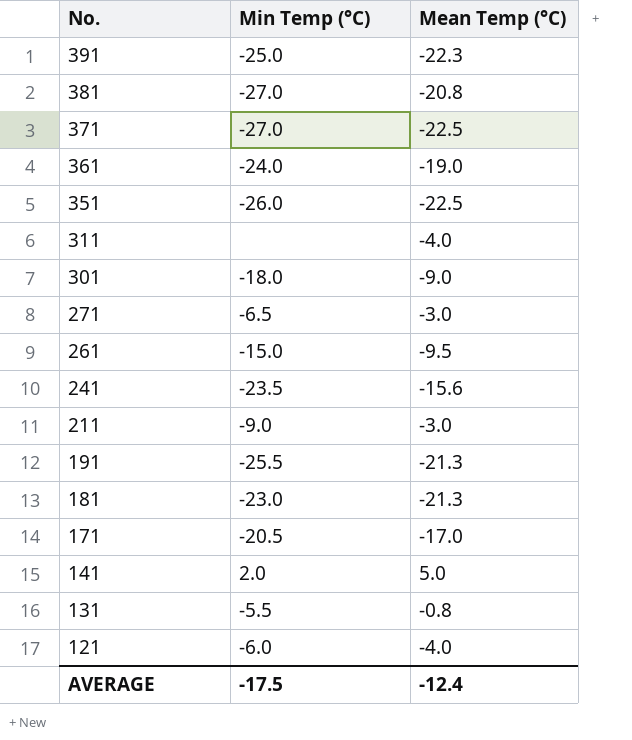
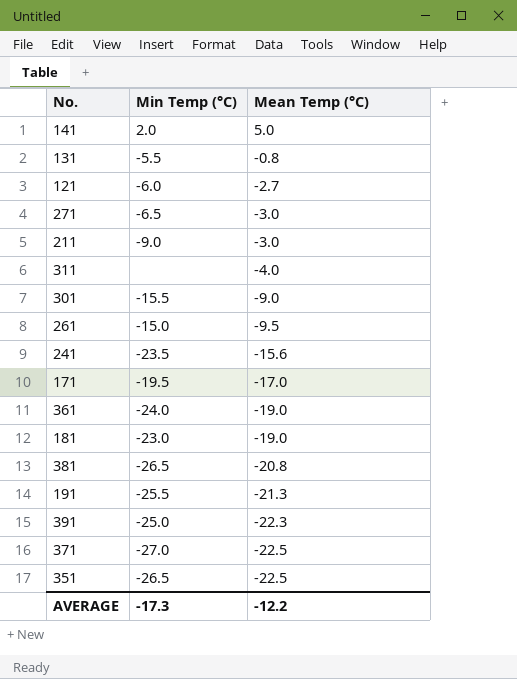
row order: No. descending -> Mean Temp (°C) descending
121 | Mean Temp (°C): -4.0 -> -2.7
301 | Min Temp (°C): -18.0 -> -15.5
171 | Min Temp (°C): -20.5 -> -19.5
181 | Mean Temp (°C): -21.3 -> -19.0
381 | Min Temp (°C): -27.0 -> -26.5
351 | Min Temp (°C): -26.0 -> -26.5
AVERAGE | Min Temp (°C): -17.5 -> -17.3
AVERAGE | Mean Temp (°C): -12.4 -> -12.2

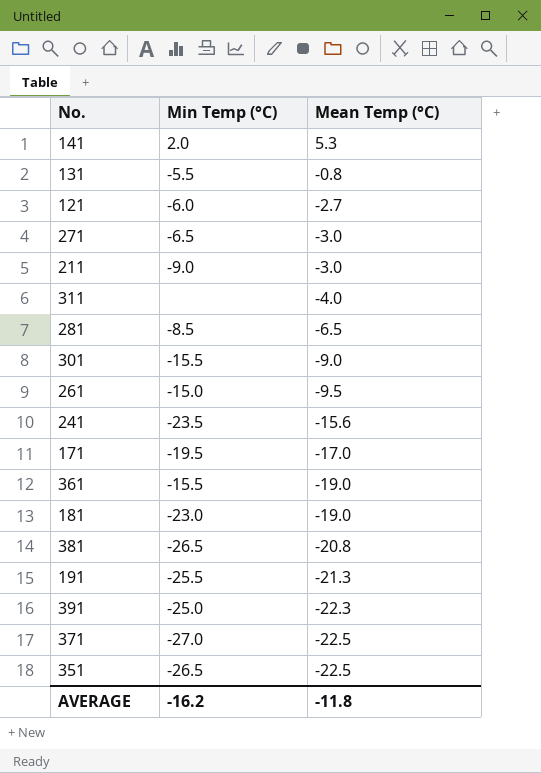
141 | Mean Temp (°C): 5.0 -> 5.3
row 281: none -> -8.5 | -6.5
361 | Min Temp (°C): -24.0 -> -15.5
AVERAGE | Min Temp (°C): -17.3 -> -16.2
AVERAGE | Mean Temp (°C): -12.2 -> -11.8

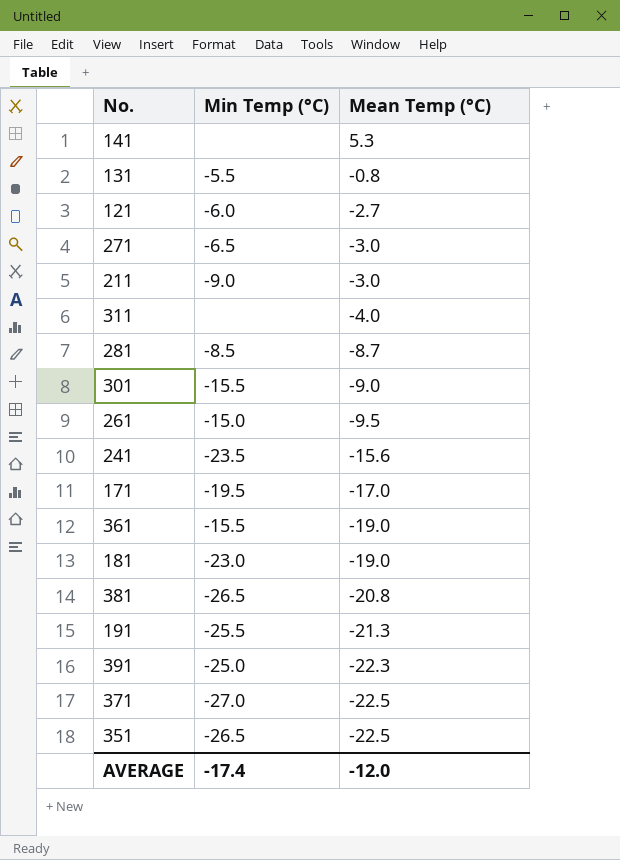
141 | Min Temp (°C): 2.0 -> none
281 | Mean Temp (°C): -6.5 -> -8.7
AVERAGE | Min Temp (°C): -16.2 -> -17.4
AVERAGE | Mean Temp (°C): -11.8 -> -12.0

